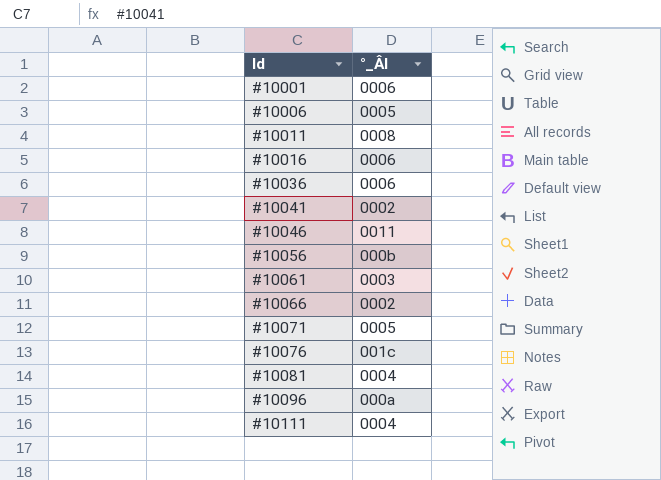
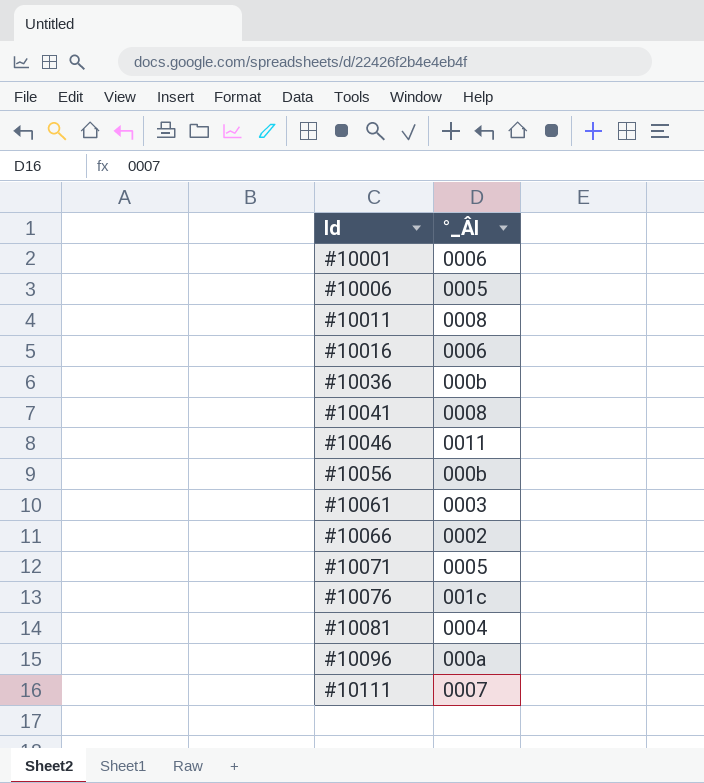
#10036 | °_ÂI: 0006 -> 000b
#10041 | °_ÂI: 0002 -> 0008
#10111 | °_ÂI: 0004 -> 0007

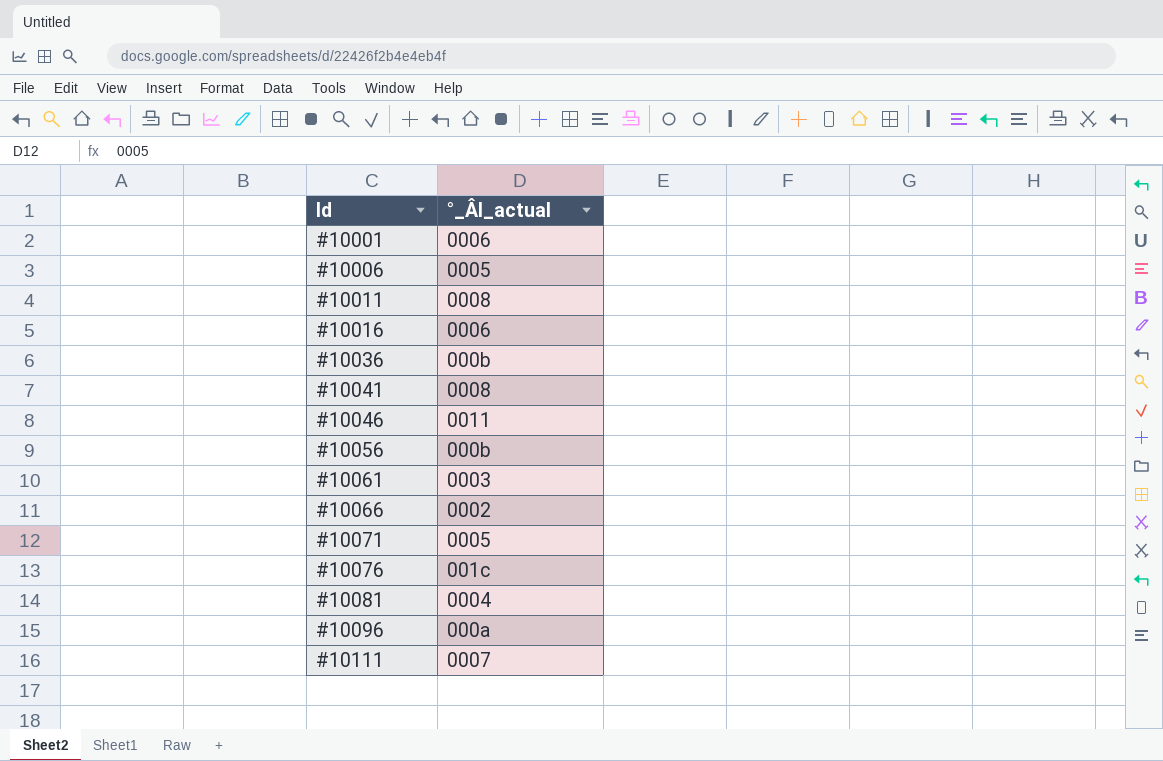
column name: °_ÂI -> °_ÂI_actual

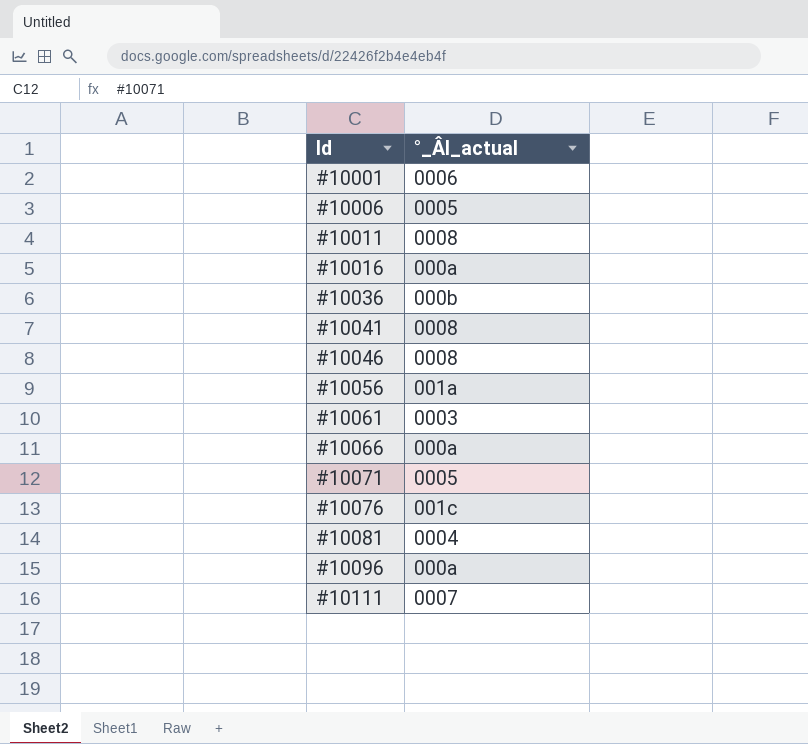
#10016 | °_ÂI_actual: 0006 -> 000a
#10046 | °_ÂI_actual: 0011 -> 0008
#10056 | °_ÂI_actual: 000b -> 001a
#10066 | °_ÂI_actual: 0002 -> 000a

